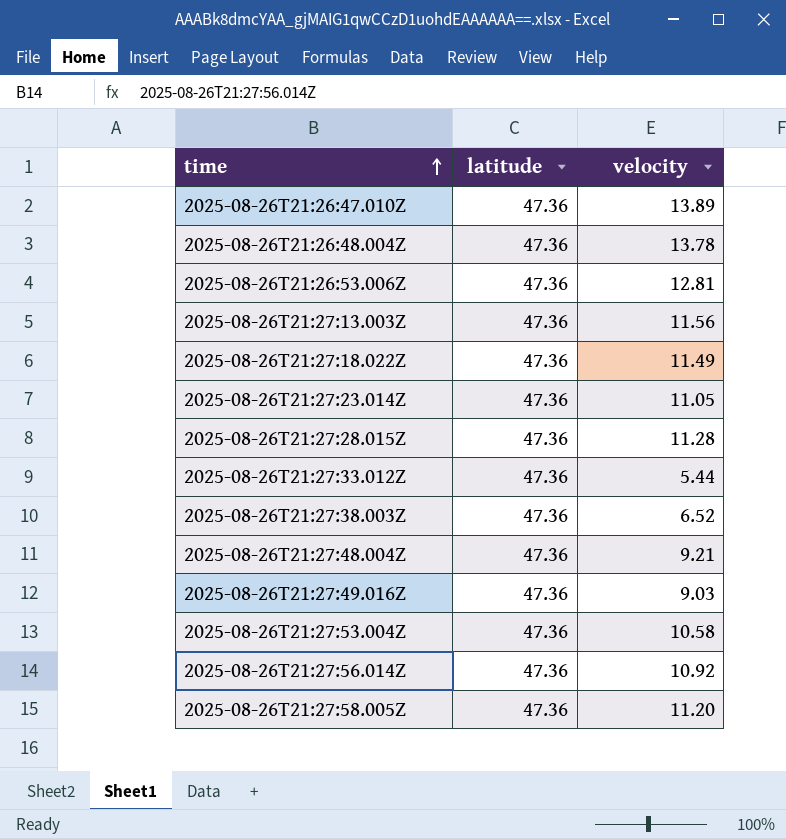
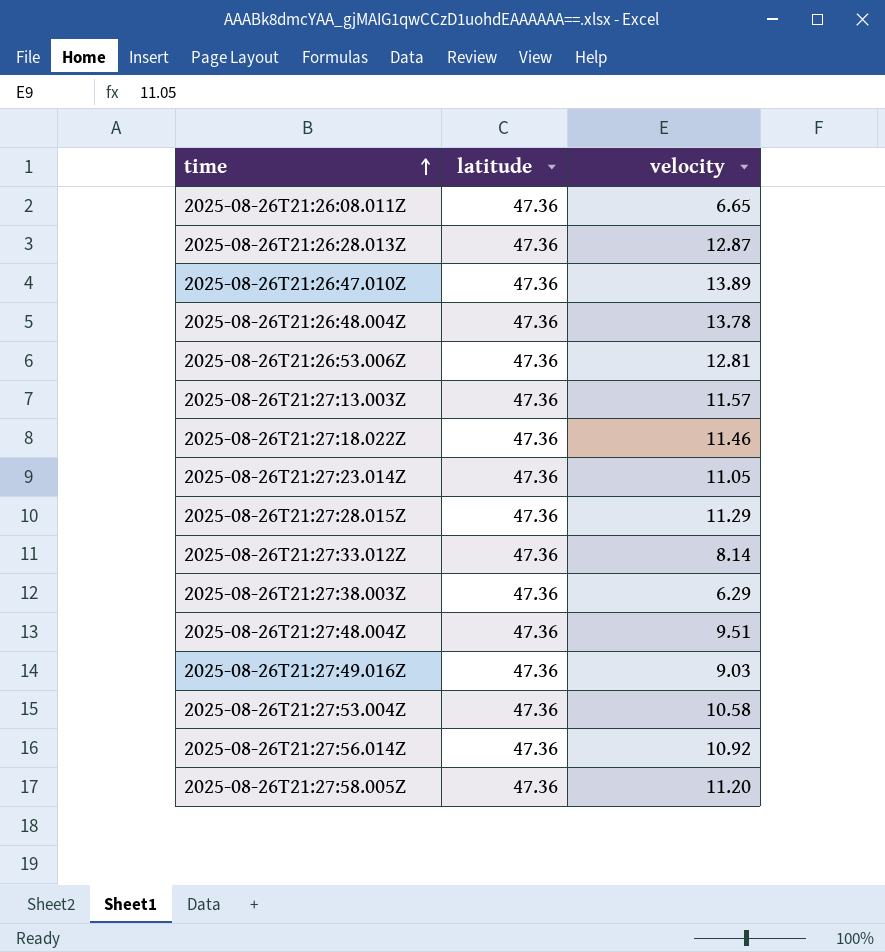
row 2025-08-26T21:26:08.011Z: none -> 47.36 | 6.65
row 2025-08-26T21:26:28.013Z: none -> 47.36 | 12.87
2025-08-26T21:27:13.003Z | velocity: 11.56 -> 11.57
2025-08-26T21:27:18.022Z | velocity: 11.49 -> 11.46
2025-08-26T21:27:28.015Z | velocity: 11.28 -> 11.29
2025-08-26T21:27:33.012Z | velocity: 5.44 -> 8.14
2025-08-26T21:27:38.003Z | velocity: 6.52 -> 6.29
2025-08-26T21:27:48.004Z | velocity: 9.21 -> 9.51

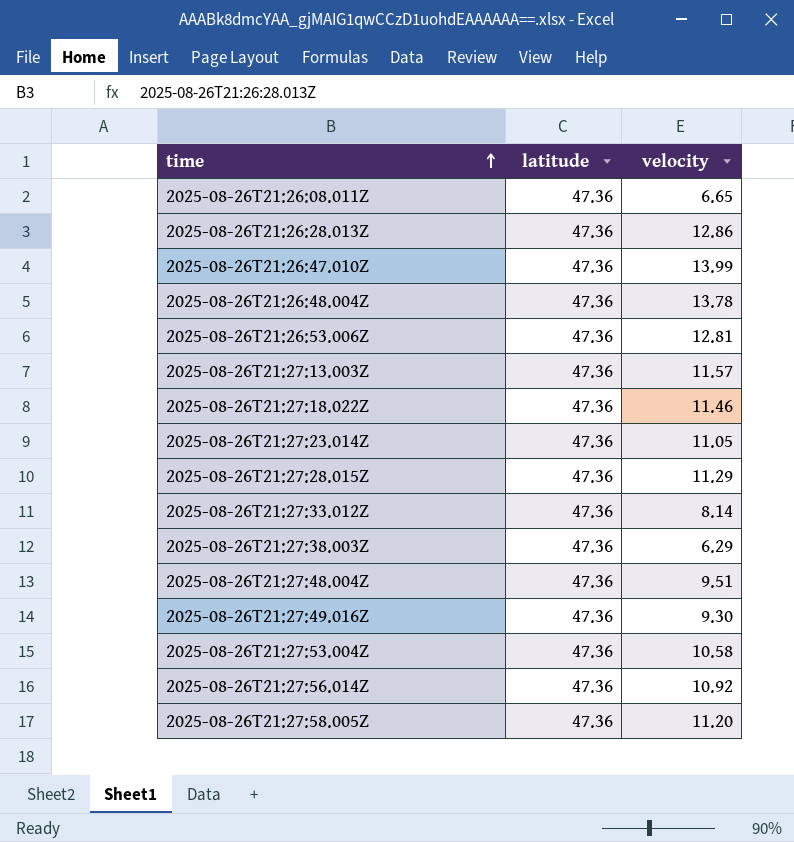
2025-08-26T21:26:28.013Z | velocity: 12.87 -> 12.86
2025-08-26T21:26:47.010Z | velocity: 13.89 -> 13.99
2025-08-26T21:27:49.016Z | velocity: 9.03 -> 9.30

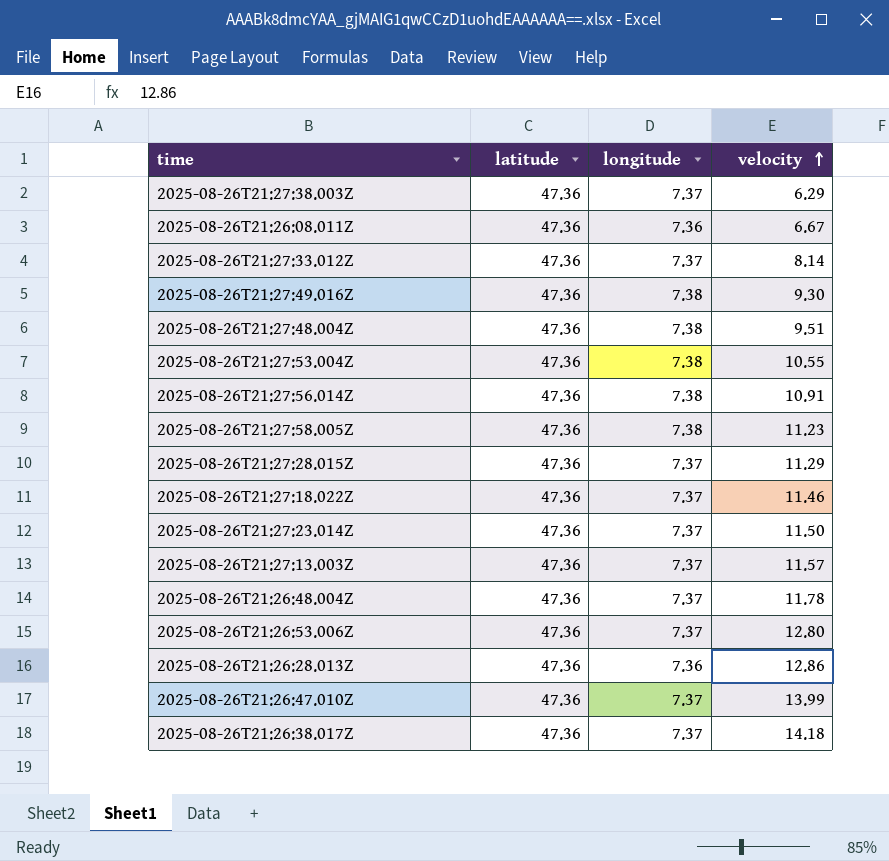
row order: time ascending -> velocity ascending
column longitude | position: none -> 3
2025-08-26T21:26:08.011Z | velocity: 6.65 -> 6.67
2025-08-26T21:27:53.004Z | velocity: 10.58 -> 10.55
2025-08-26T21:27:56.014Z | velocity: 10.92 -> 10.91
2025-08-26T21:27:58.005Z | velocity: 11.20 -> 11.23
2025-08-26T21:27:23.014Z | velocity: 11.05 -> 11.50
2025-08-26T21:26:48.004Z | velocity: 13.78 -> 11.78
2025-08-26T21:26:53.006Z | velocity: 12.81 -> 12.80
row 2025-08-26T21:26:38.017Z: none -> 47.36 | 7.37 | 14.18

